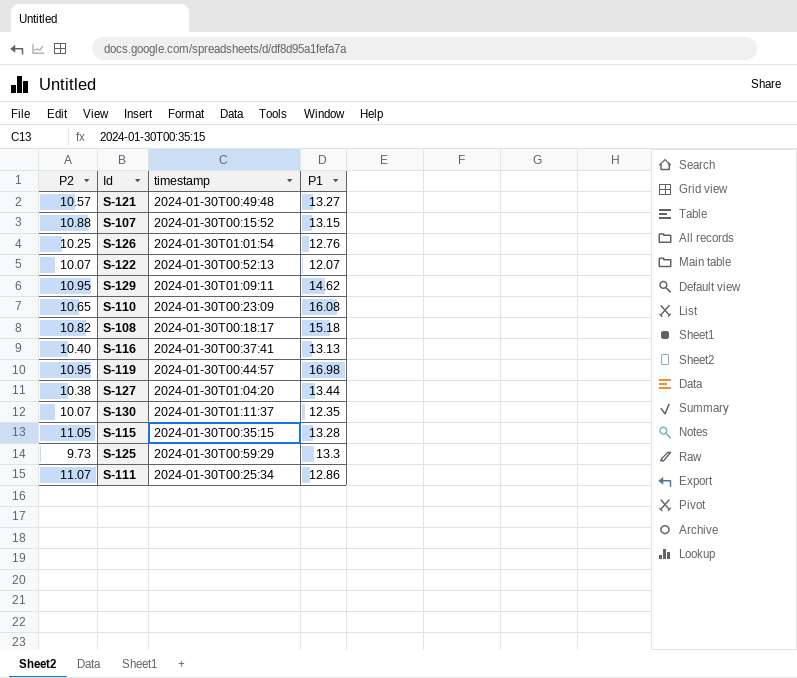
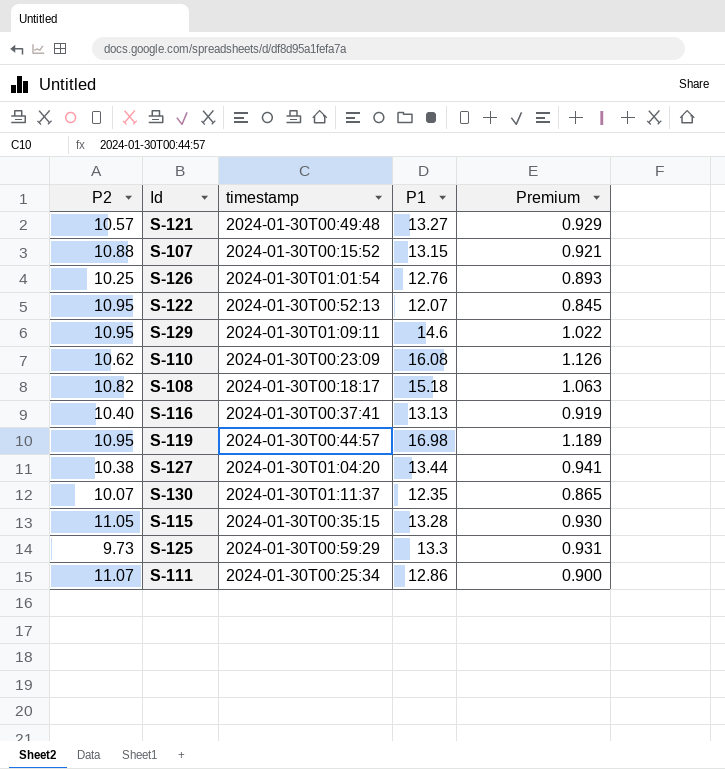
column Premium | formula: none -> [P1] * 0.07
S-122 | P2: 10.07 -> 10.95
S-129 | P1: 14.62 -> 14.6
S-110 | P2: 10.65 -> 10.62

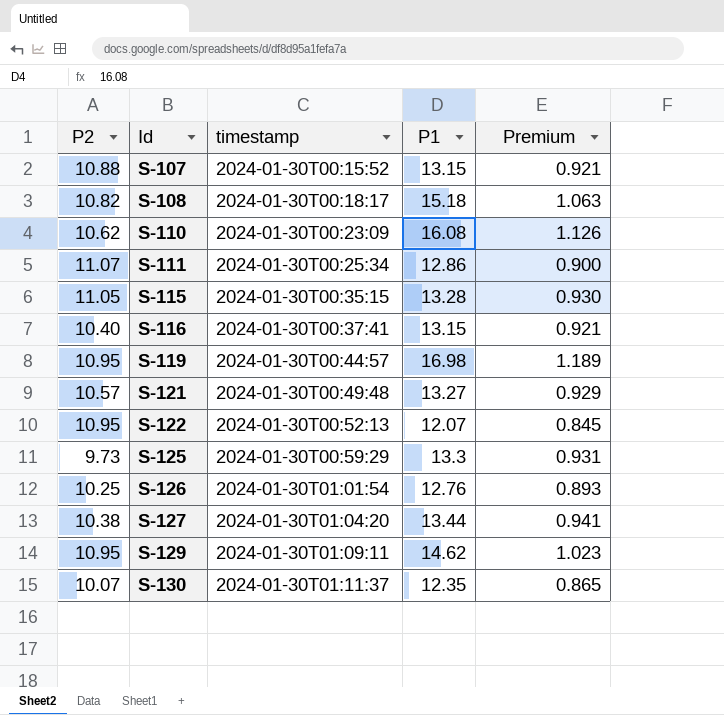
row order: none -> Id ascending
S-116 | P1: 13.13 -> 13.15
S-116 | Premium: 0.919 -> 0.921
S-129 | P1: 14.6 -> 14.62
S-129 | Premium: 1.022 -> 1.023

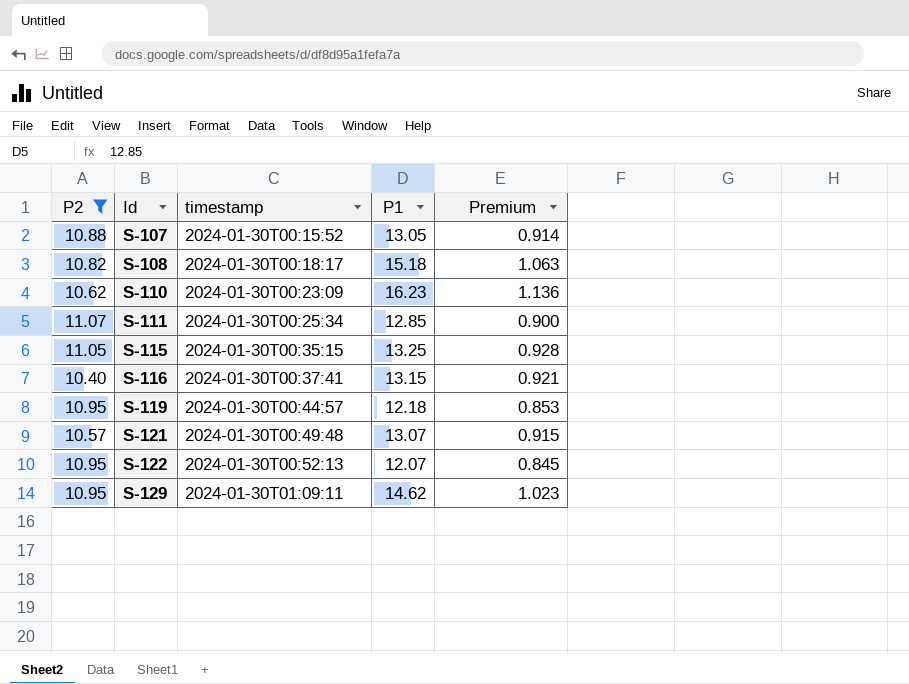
filter: none -> P2 >= 10.40
S-107 | P1: 13.15 -> 13.05
S-107 | Premium: 0.921 -> 0.914
S-110 | P1: 16.08 -> 16.23
S-110 | Premium: 1.126 -> 1.136
S-111 | P1: 12.86 -> 12.85
S-115 | P1: 13.28 -> 13.25
S-115 | Premium: 0.930 -> 0.928
S-119 | P1: 16.98 -> 12.18
S-119 | Premium: 1.189 -> 0.853
S-121 | P1: 13.27 -> 13.07
S-121 | Premium: 0.929 -> 0.915

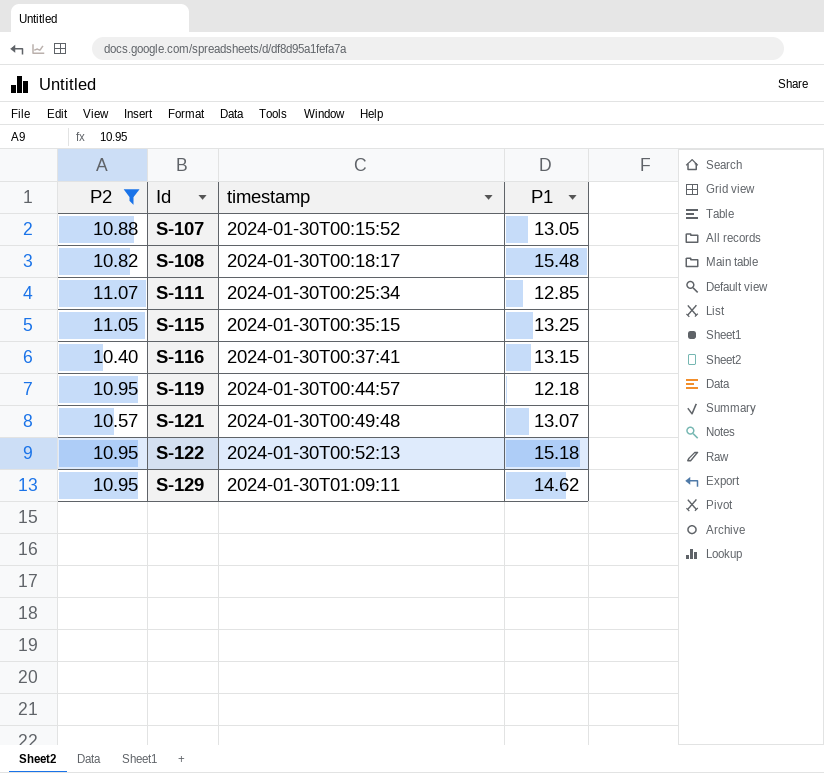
column Premium | formula: [P1] * 0.07 -> none
row S-110: 10.62 | 2024-01-30T00:23:09 | 16.23 | 1.136 -> none
S-108 | P1: 15.18 -> 15.48
S-122 | P1: 12.07 -> 15.18

